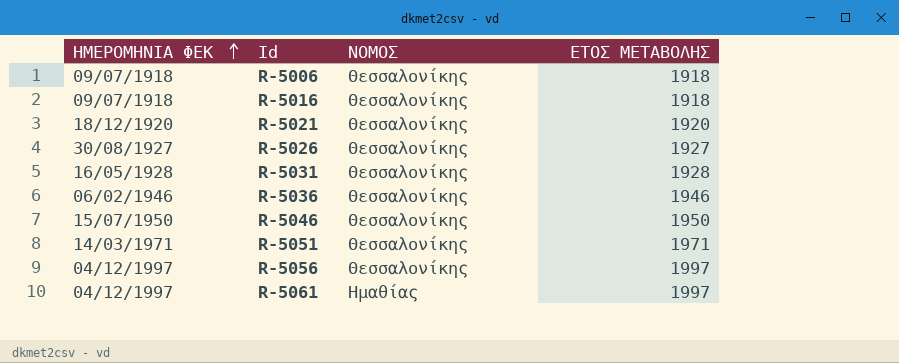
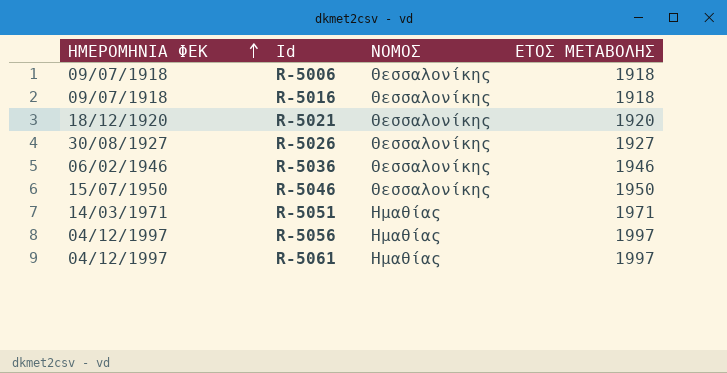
row R-5031: 16/05/1928 | Θεσσαλονίκης | 1928 -> none
R-5051 | ΝΟΜΟΣ: Θεσσαλονίκης -> Ημαθίας
R-5056 | ΝΟΜΟΣ: Θεσσαλονίκης -> Ημαθίας

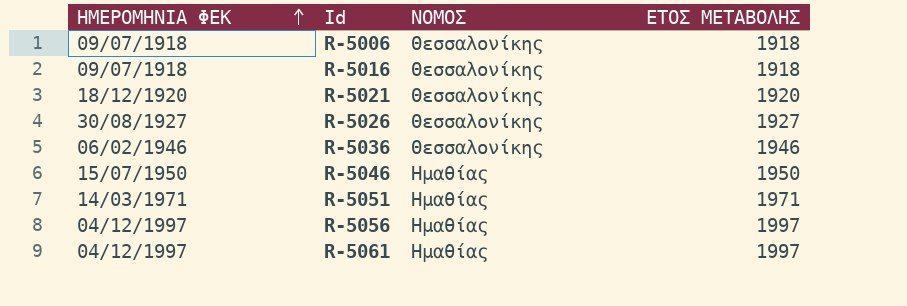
R-5046 | ΝΟΜΟΣ: Θεσσαλονίκης -> Ημαθίας

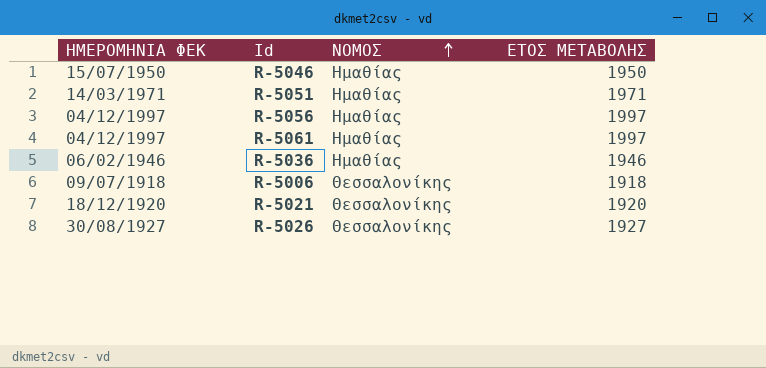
row order: ΗΜΕΡΟΜΗΝΙΑ ΦΕΚ ascending -> ΝΟΜΟΣ ascending
row R-5016: 09/07/1918 | Θεσσαλονίκης | 1918 -> none
R-5036 | ΝΟΜΟΣ: Θεσσαλονίκης -> Ημαθίας

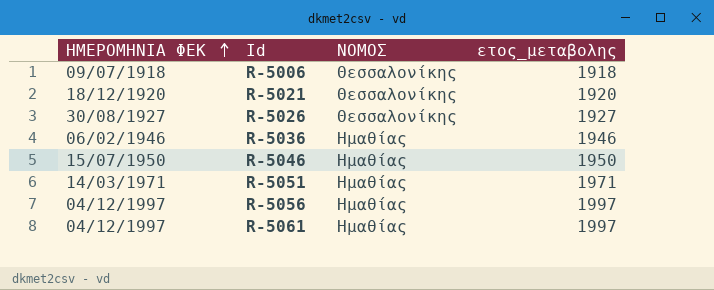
row order: ΝΟΜΟΣ ascending -> ΗΜΕΡΟΜΗΝΙΑ ΦΕΚ ascending
column name: ΕΤΟΣ ΜΕΤΑΒΟΛΗΣ -> ετος_μεταβολης

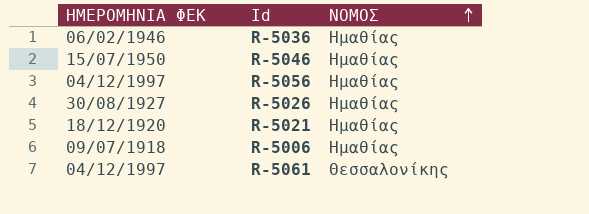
row order: ΗΜΕΡΟΜΗΝΙΑ ΦΕΚ ascending -> ΝΟΜΟΣ ascending
column ετος_μεταβολης | position: 4 -> none
row R-5051: 14/03/1971 | Ημαθίας | 1971 -> none
R-5026 | ΝΟΜΟΣ: Θεσσαλονίκης -> Ημαθίας
R-5021 | ΝΟΜΟΣ: Θεσσαλονίκης -> Ημαθίας
R-5006 | ΝΟΜΟΣ: Θεσσαλονίκης -> Ημαθίας
R-5061 | ΝΟΜΟΣ: Ημαθίας -> Θεσσαλονίκης

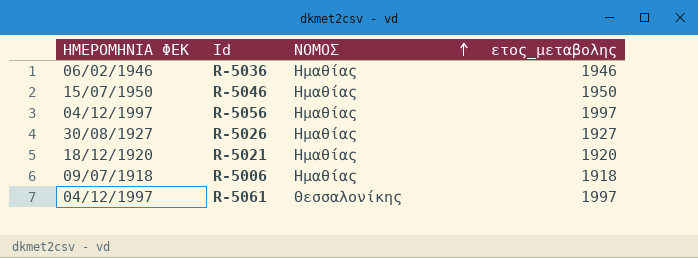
column ετος_μεταβολης | position: none -> 4

